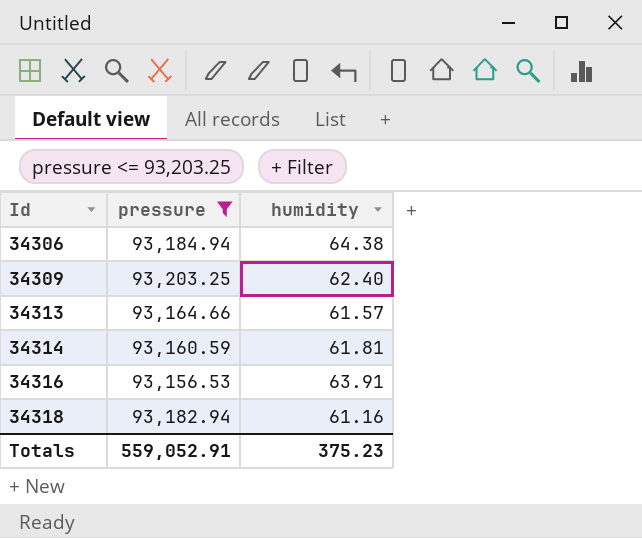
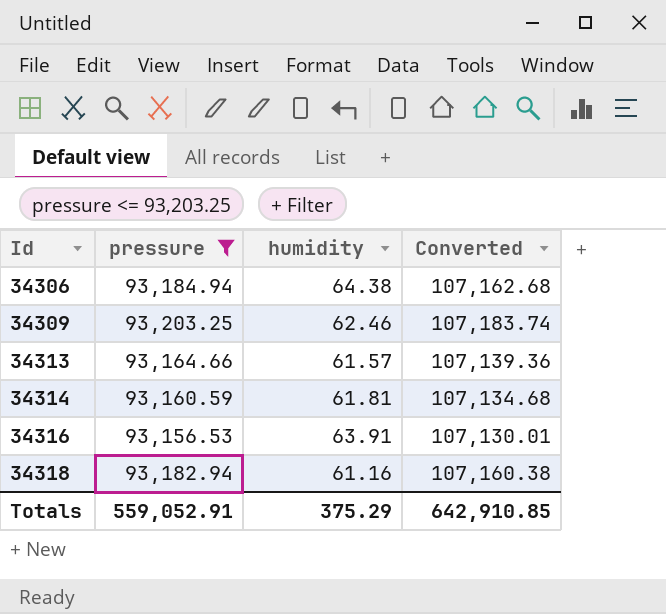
column Converted | formula: none -> [pressure] * 1.15
34309 | humidity: 62.40 -> 62.46
Totals | humidity: 375.23 -> 375.29

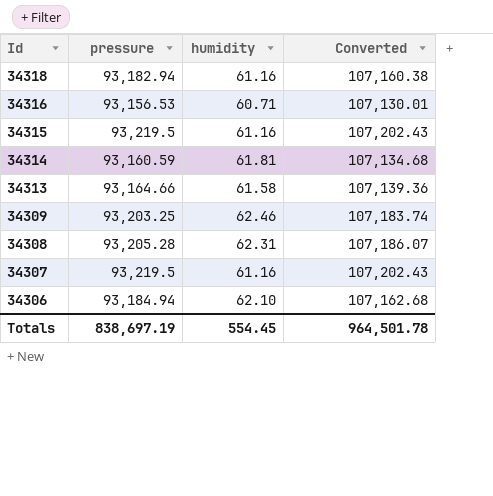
filter: pressure <= 93,203.25 -> none
row order: Id ascending -> Id descending
34316 | humidity: 63.91 -> 60.71
34313 | humidity: 61.57 -> 61.58
34306 | humidity: 64.38 -> 62.10
Totals | pressure: 559,052.91 -> 838,697.19
Totals | humidity: 375.29 -> 554.45
Totals | Converted: 642,910.85 -> 964,501.78

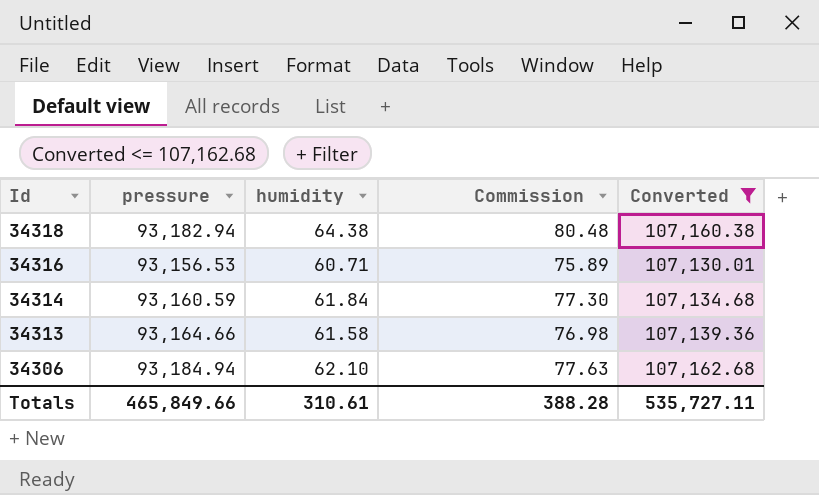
filter: none -> Converted <= 107,162.68
column Commission | formula: none -> [humidity] * 1.25
34318 | humidity: 61.16 -> 64.38
34314 | humidity: 61.81 -> 61.84
Totals | pressure: 838,697.19 -> 465,849.66
Totals | humidity: 554.45 -> 310.61
Totals | Converted: 964,501.78 -> 535,727.11

